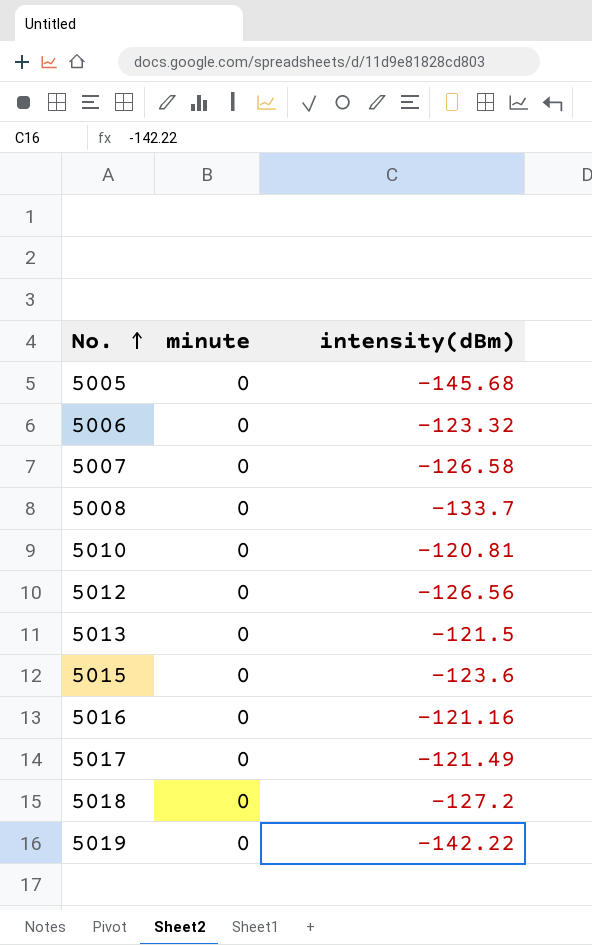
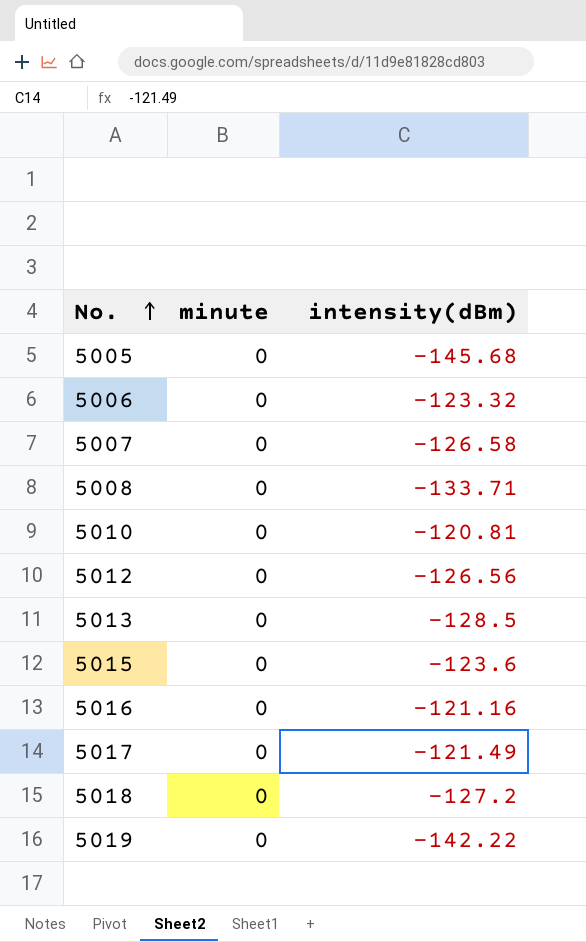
5008 | intensity(dBm): -133.7 -> -133.71
5013 | intensity(dBm): -121.5 -> -128.5

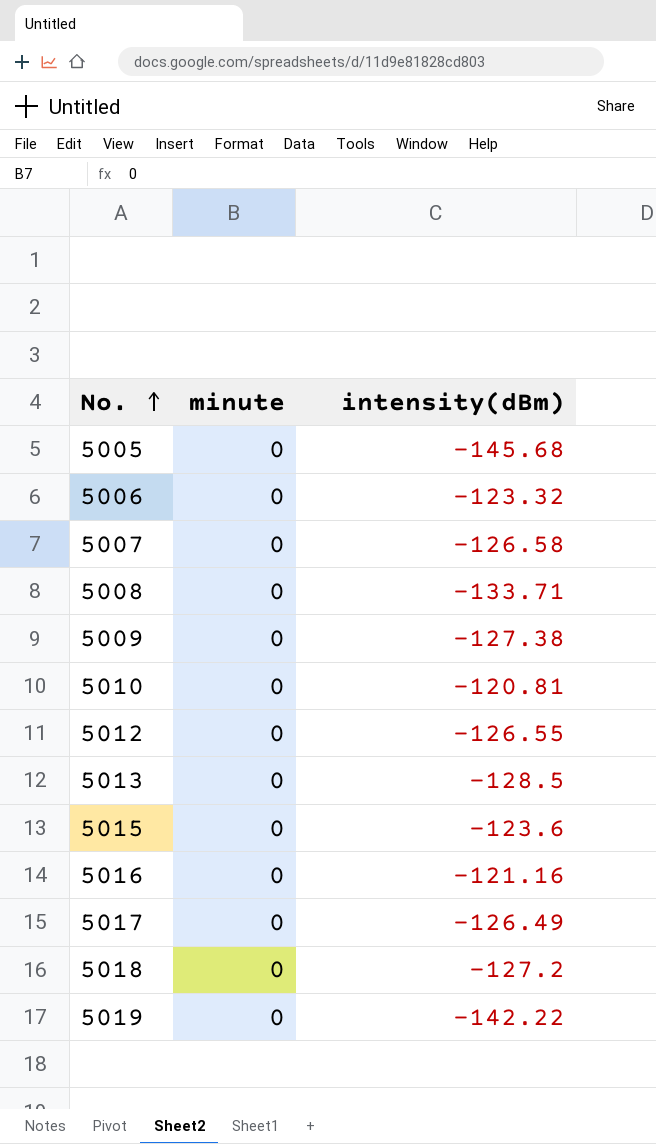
row 5009: none -> 0 | -127.38
5012 | intensity(dBm): -126.56 -> -126.55
5017 | intensity(dBm): -121.49 -> -126.49

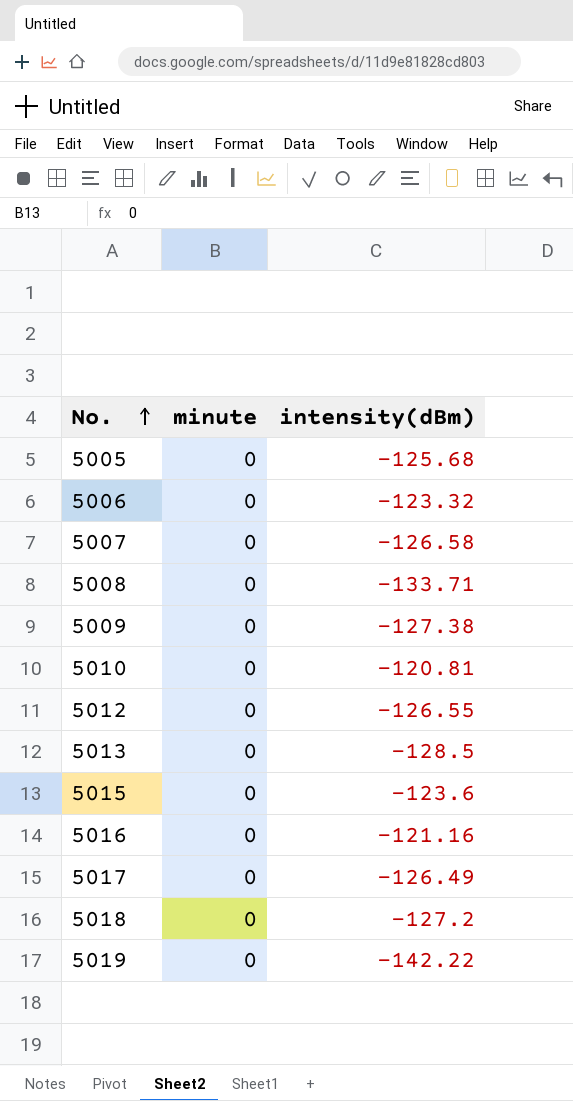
5005 | intensity(dBm): -145.68 -> -125.68

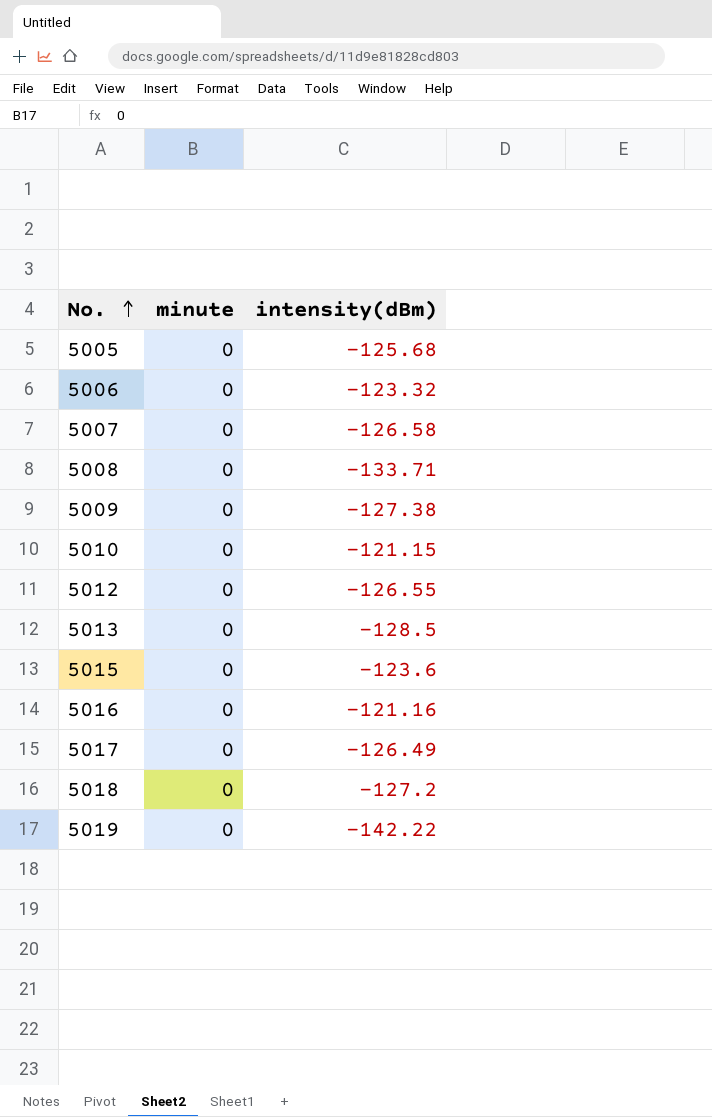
5010 | intensity(dBm): -120.81 -> -121.15

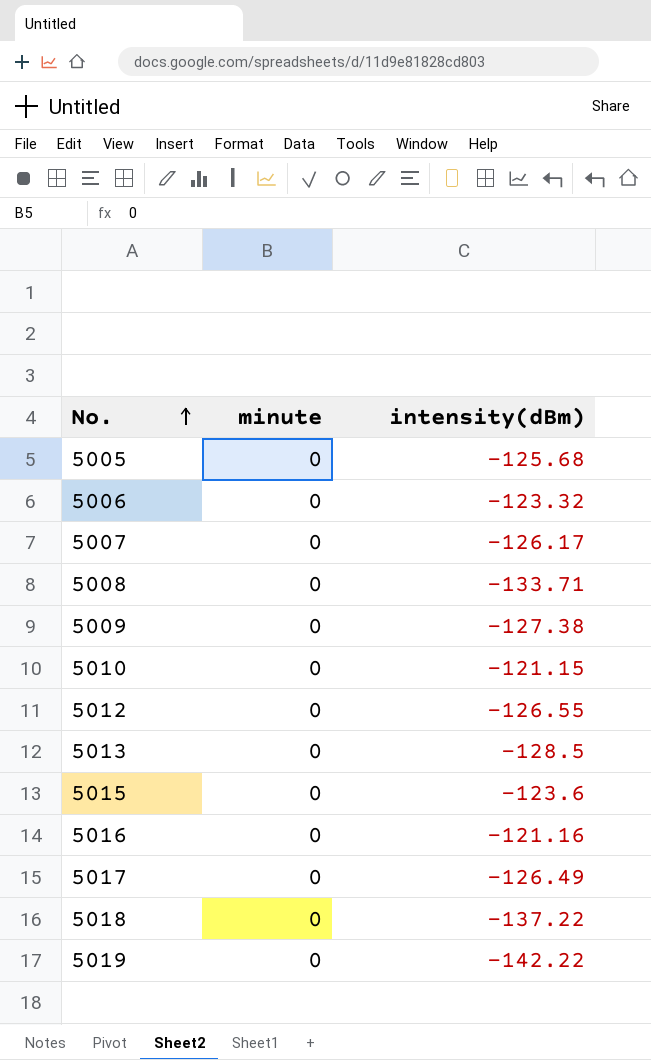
5007 | intensity(dBm): -126.58 -> -126.17
5018 | intensity(dBm): -127.2 -> -137.22

